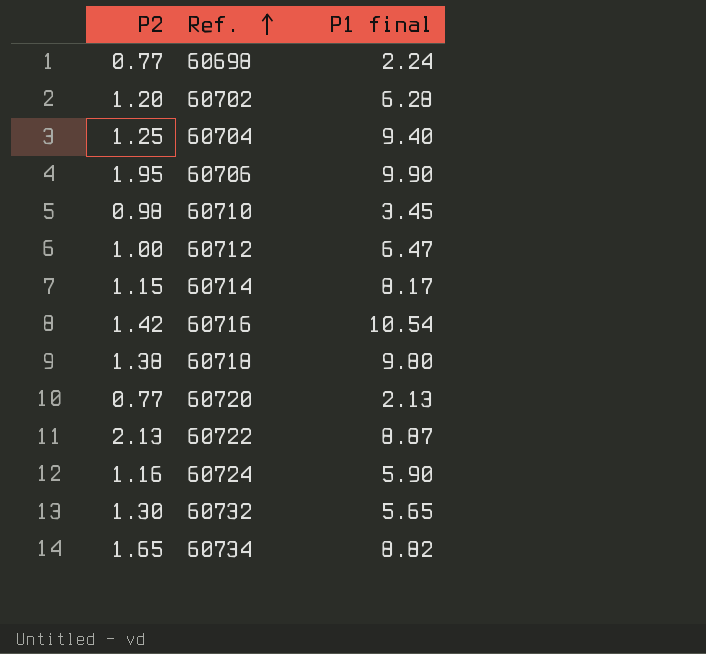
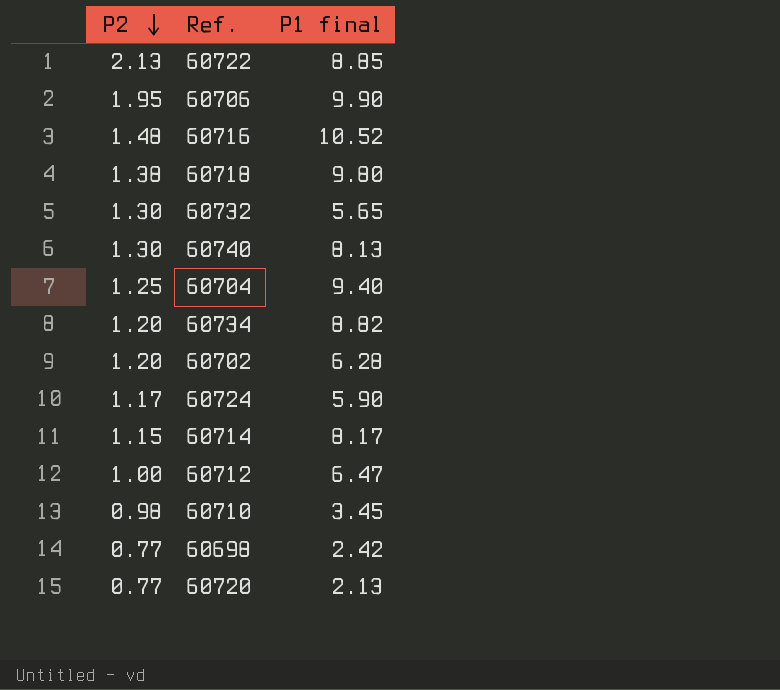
row order: Ref. ascending -> P2 descending
60722 | P1 final: 8.87 -> 8.85
60716 | P2: 1.42 -> 1.48
60716 | P1 final: 10.54 -> 10.52
row 60740: none -> 1.30 | 8.13
60734 | P2: 1.65 -> 1.20
60724 | P2: 1.16 -> 1.17
60698 | P1 final: 2.24 -> 2.42

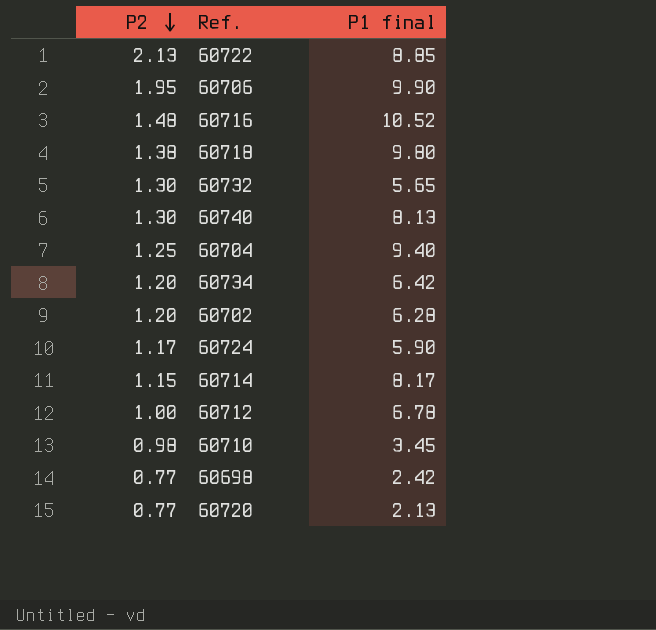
60734 | P1 final: 8.82 -> 6.42
60712 | P1 final: 6.47 -> 6.78

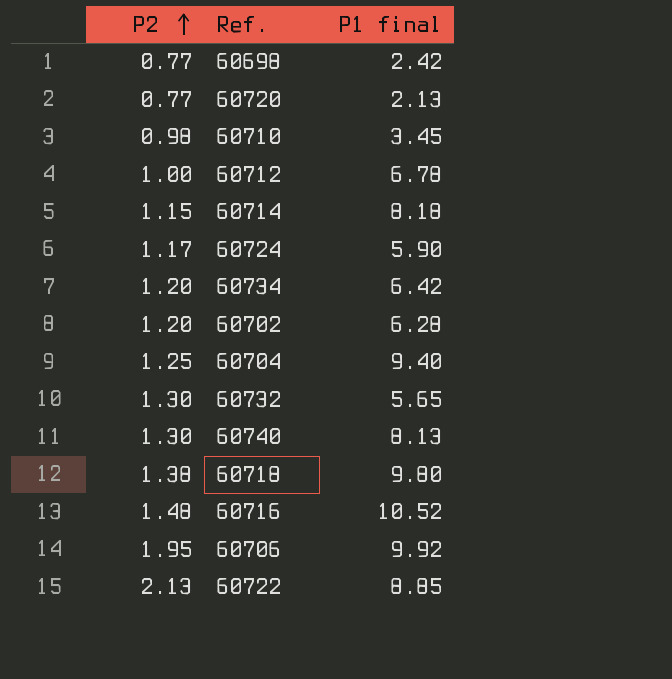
row order: P2 descending -> P2 ascending
60714 | P1 final: 8.17 -> 8.18
60706 | P1 final: 9.90 -> 9.92

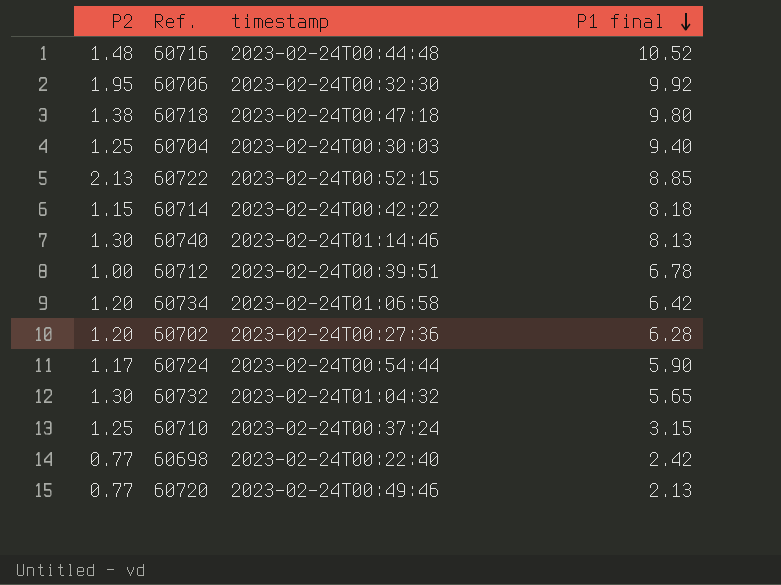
row order: P2 ascending -> P1 final descending
column timestamp | position: none -> 3
60710 | P2: 0.98 -> 1.25
60710 | P1 final: 3.45 -> 3.15

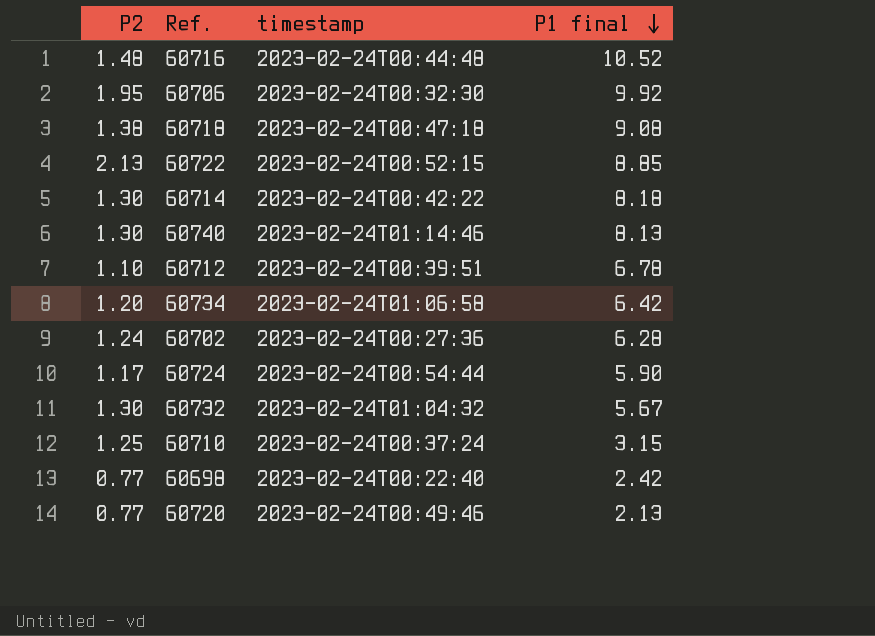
row 60704: 1.25 | 2023-02-24T00:30:03 | 9.40 -> none
60718 | P1 final: 9.80 -> 9.08
60714 | P2: 1.15 -> 1.30
60712 | P2: 1.00 -> 1.10
60702 | P2: 1.20 -> 1.24
60732 | P1 final: 5.65 -> 5.67

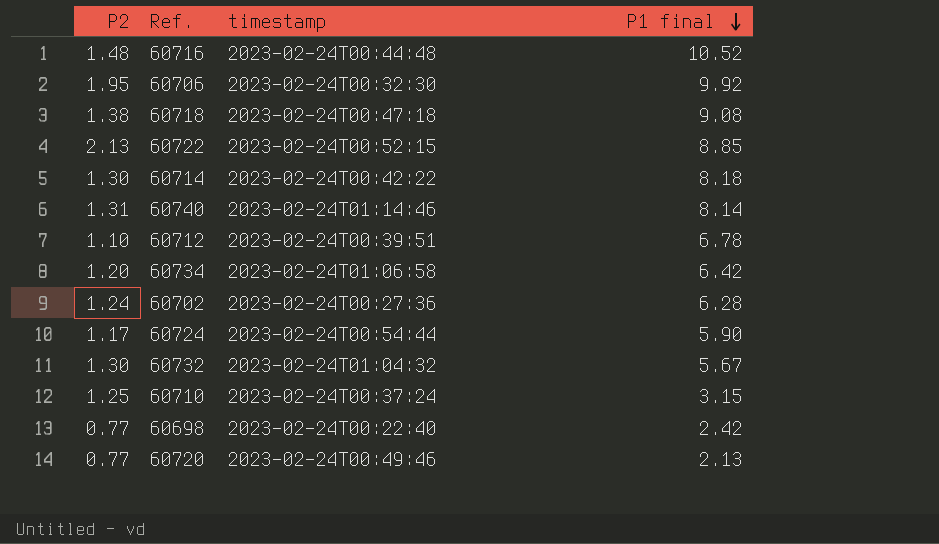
60740 | P2: 1.30 -> 1.31
60740 | P1 final: 8.13 -> 8.14

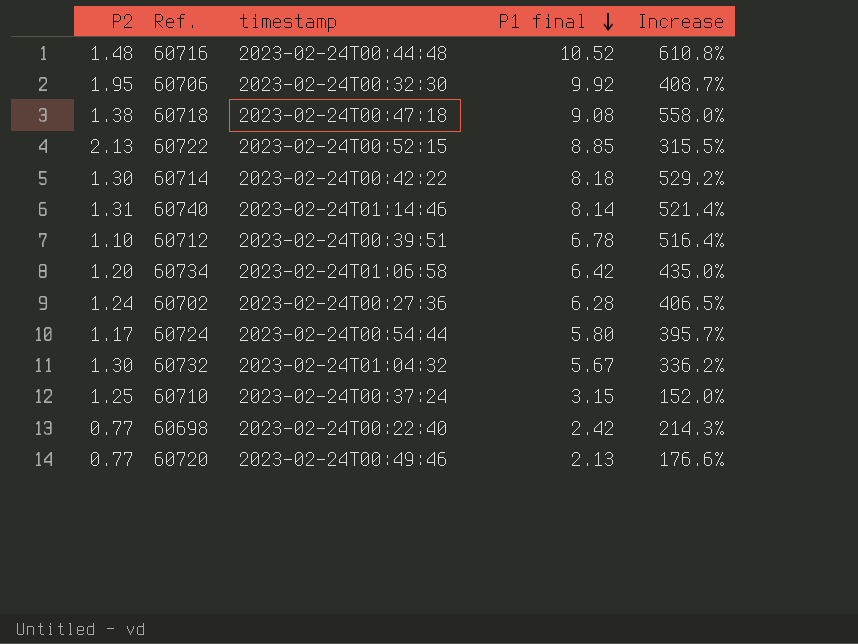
column Increase | formula: none -> ([P1 final] - [P2]) / [P2]
60724 | P1 final: 5.90 -> 5.80

